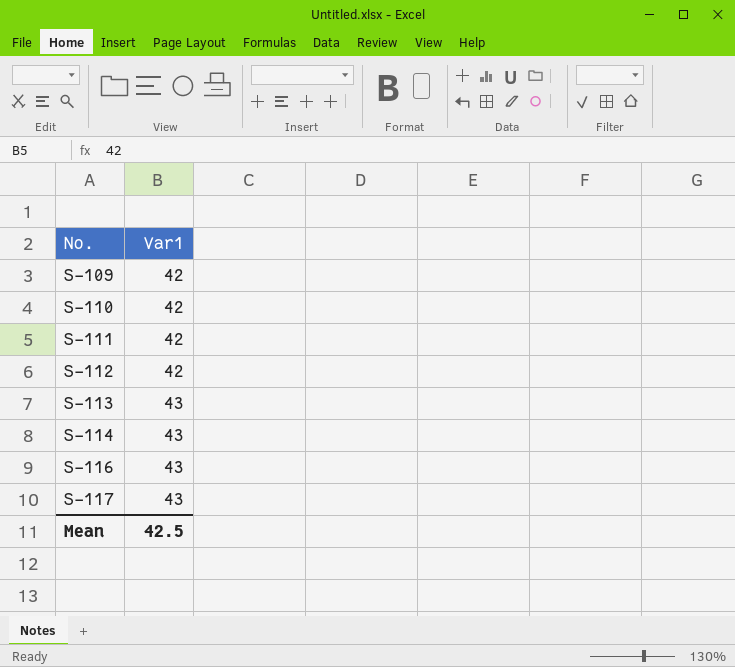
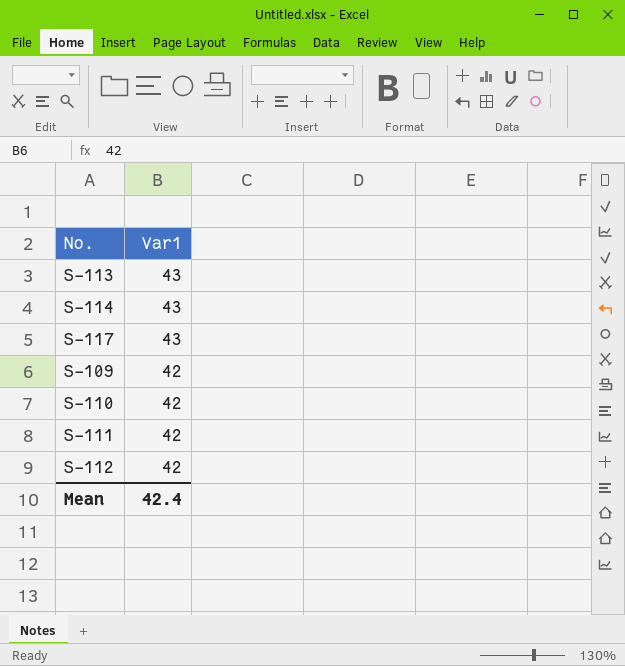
row order: No. ascending -> Var1 descending
row S-116: 43 -> none
Mean | Var1: 42.5 -> 42.4

